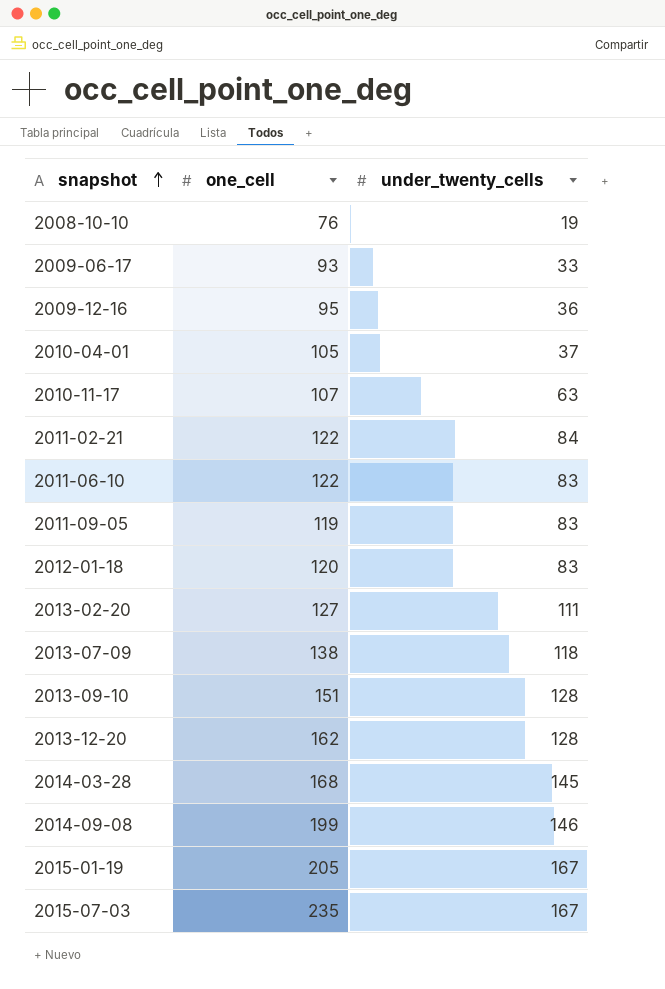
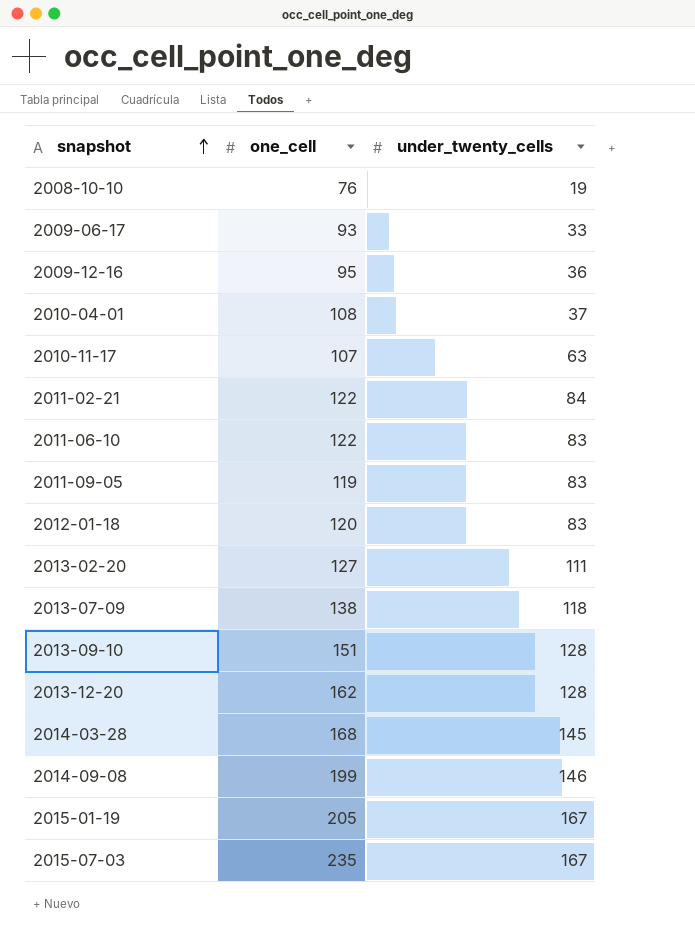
2010-04-01 | one_cell: 105 -> 108

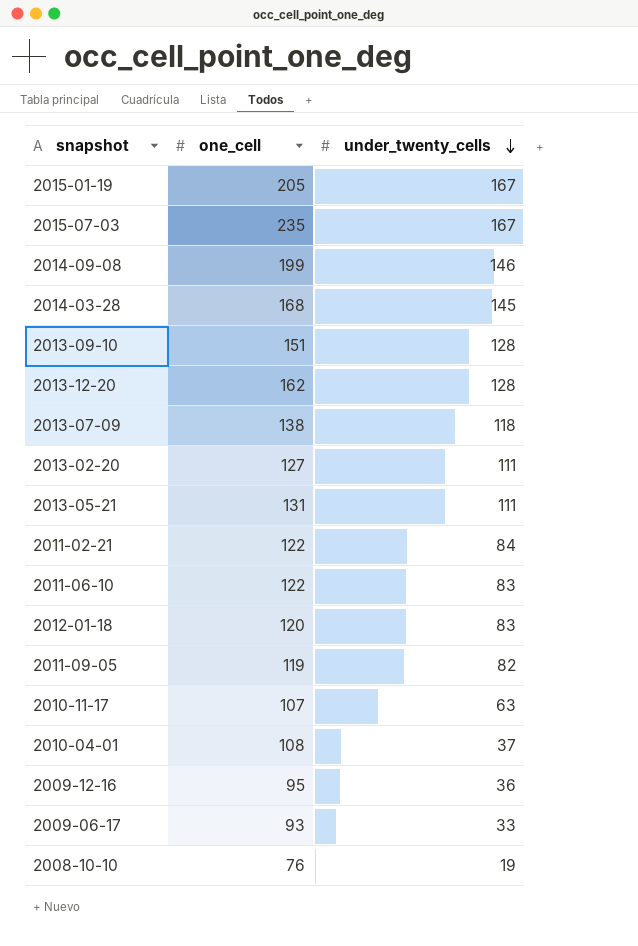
row order: snapshot ascending -> under_twenty_cells descending
row 2013-05-21: none -> 131 | 111
2011-09-05 | under_twenty_cells: 83 -> 82

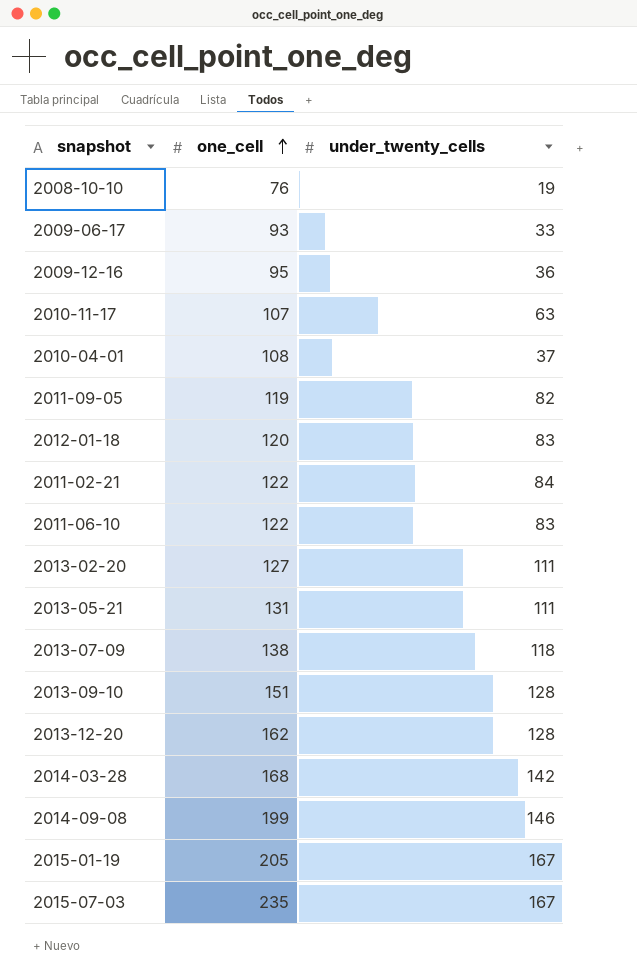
row order: under_twenty_cells descending -> one_cell ascending
2014-03-28 | under_twenty_cells: 145 -> 142

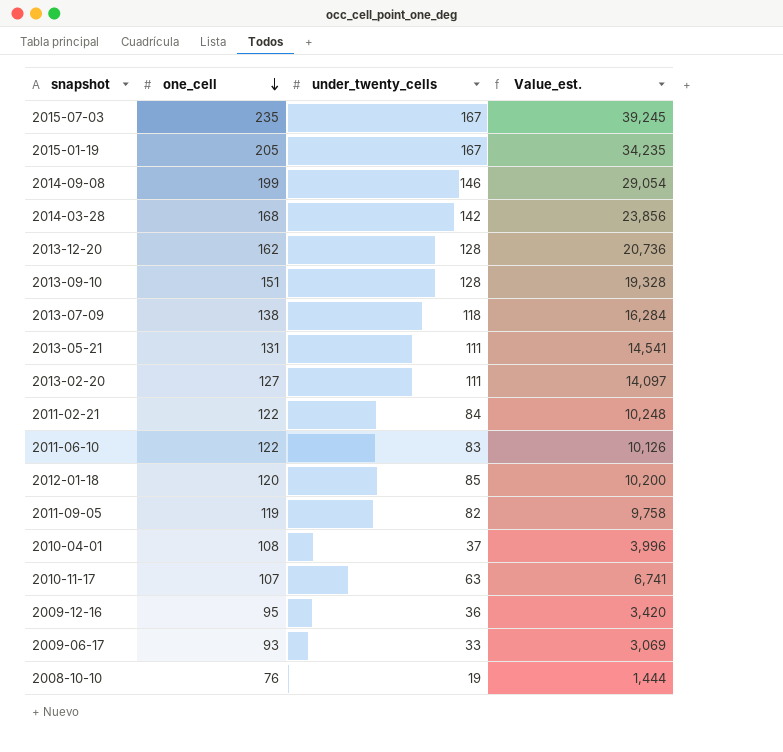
row order: one_cell ascending -> one_cell descending
column Value_est. | formula: none -> [one_cell] * [under_twenty_cells]
2012-01-18 | under_twenty_cells: 83 -> 85

